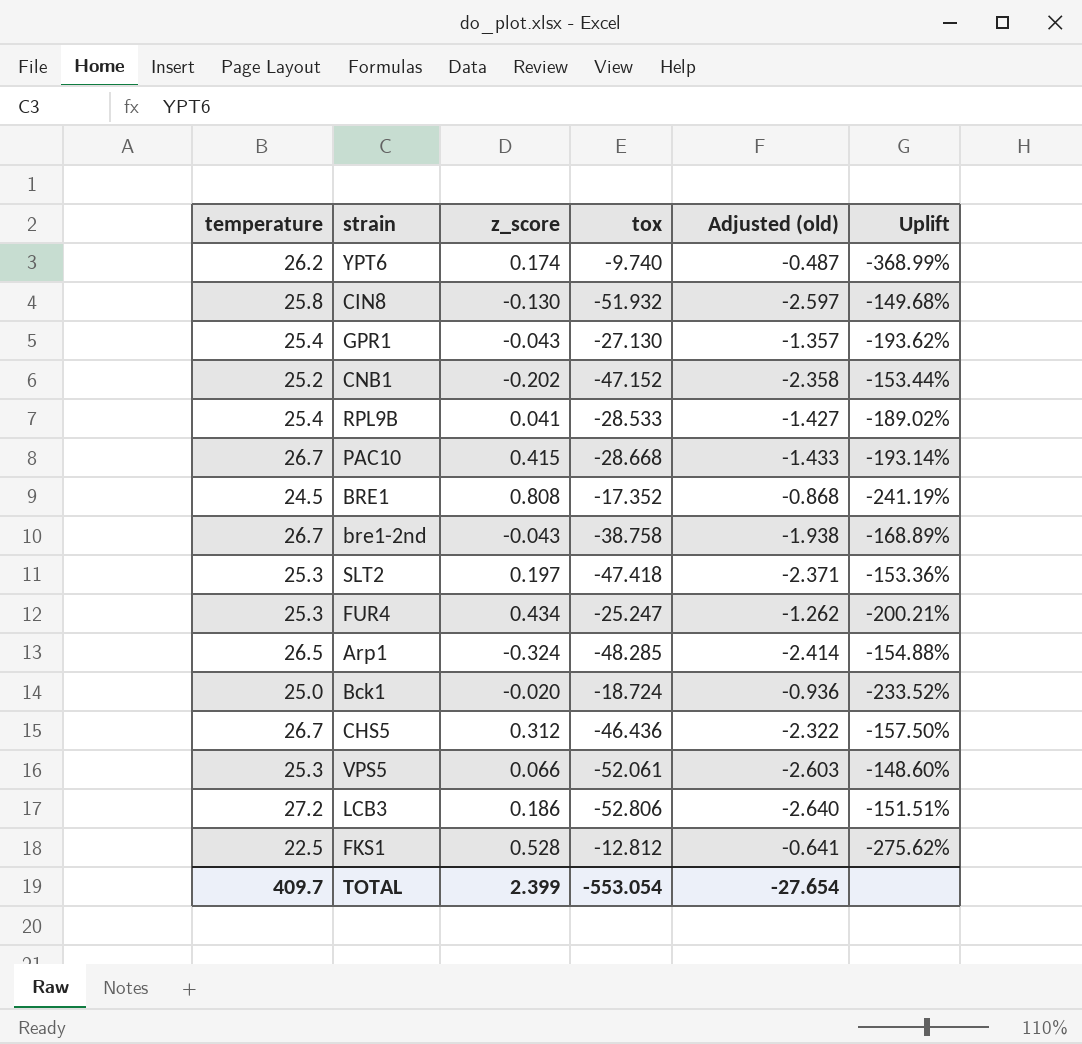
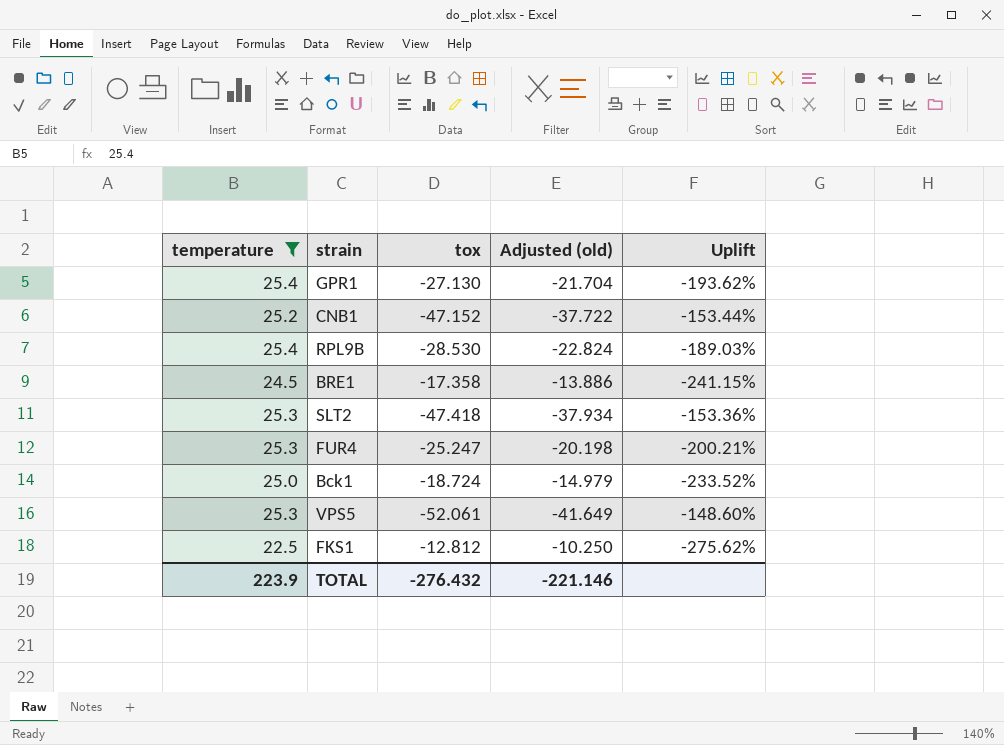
filter: none -> temperature <= 25.4
column z_score | position: 3 -> none
column Adjusted (old) | formula: [tox] * 0.05 -> [tox] * 0.8
RPL9B | tox: -28.533 -> -28.530
RPL9B | Uplift: -189.02% -> -189.03%
BRE1 | tox: -17.352 -> -17.358
BRE1 | Uplift: -241.19% -> -241.15%
TOTAL | temperature: 409.7 -> 223.9
TOTAL | tox: -553.054 -> -276.432
TOTAL | Adjusted (old): -27.654 -> -221.146

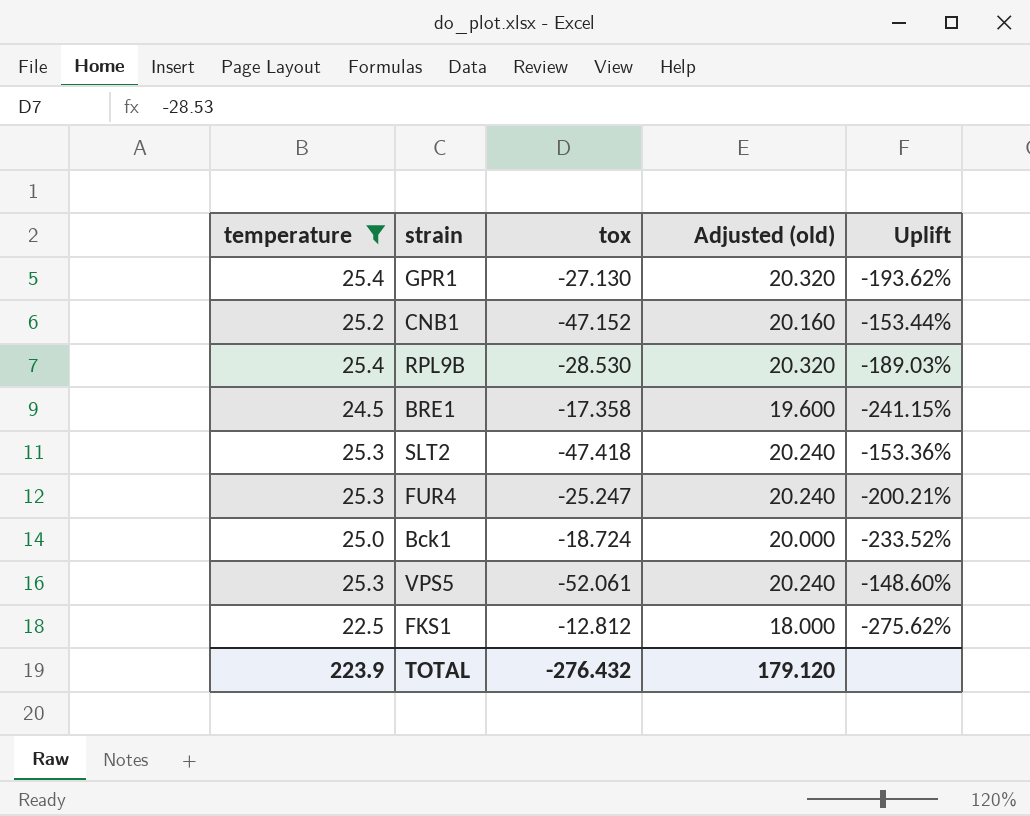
column Adjusted (old) | formula: [tox] * 0.8 -> [temperature] * 0.8
TOTAL | Adjusted (old): -221.146 -> 179.120

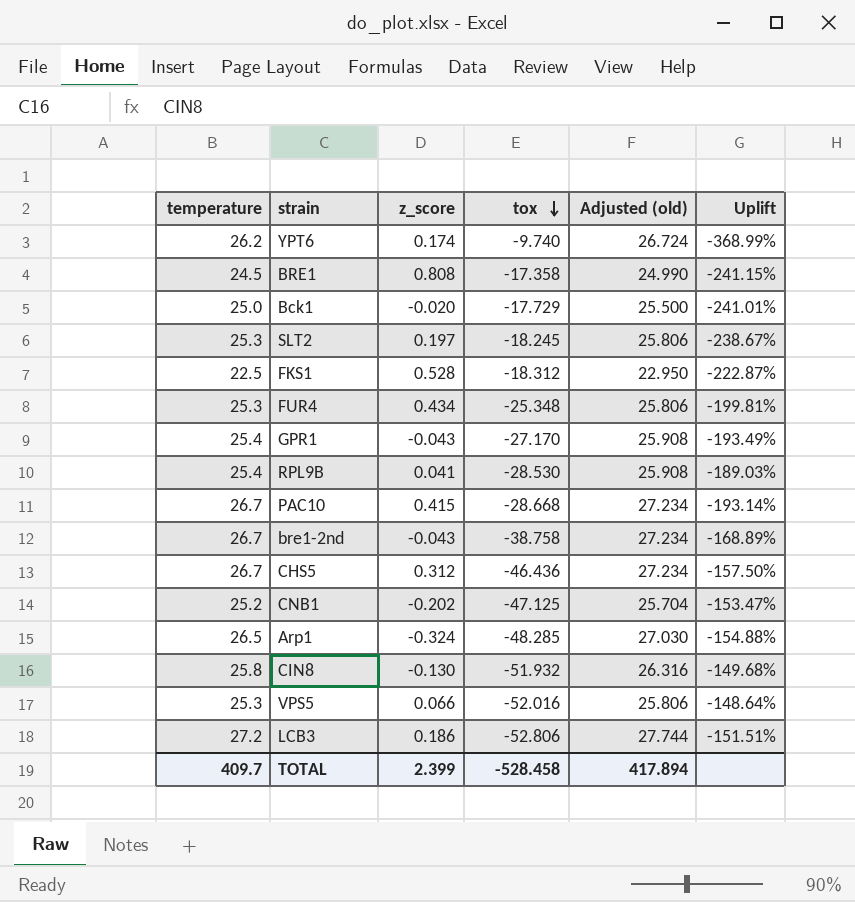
filter: temperature <= 25.4 -> none
row order: none -> tox descending
column z_score | position: none -> 3
column Adjusted (old) | formula: [temperature] * 0.8 -> [temperature] * 1.02
Bck1 | tox: -18.724 -> -17.729
Bck1 | Uplift: -233.52% -> -241.01%
SLT2 | tox: -47.418 -> -18.245
SLT2 | Uplift: -153.36% -> -238.67%
FKS1 | tox: -12.812 -> -18.312
FKS1 | Uplift: -275.62% -> -222.87%
FUR4 | tox: -25.247 -> -25.348
FUR4 | Uplift: -200.21% -> -199.81%
GPR1 | tox: -27.130 -> -27.170
GPR1 | Uplift: -193.62% -> -193.49%
CNB1 | tox: -47.152 -> -47.125
CNB1 | Uplift: -153.44% -> -153.47%
VPS5 | tox: -52.061 -> -52.016
VPS5 | Uplift: -148.60% -> -148.64%
TOTAL | temperature: 223.9 -> 409.7
TOTAL | tox: -276.432 -> -528.458
TOTAL | Adjusted (old): 179.120 -> 417.894

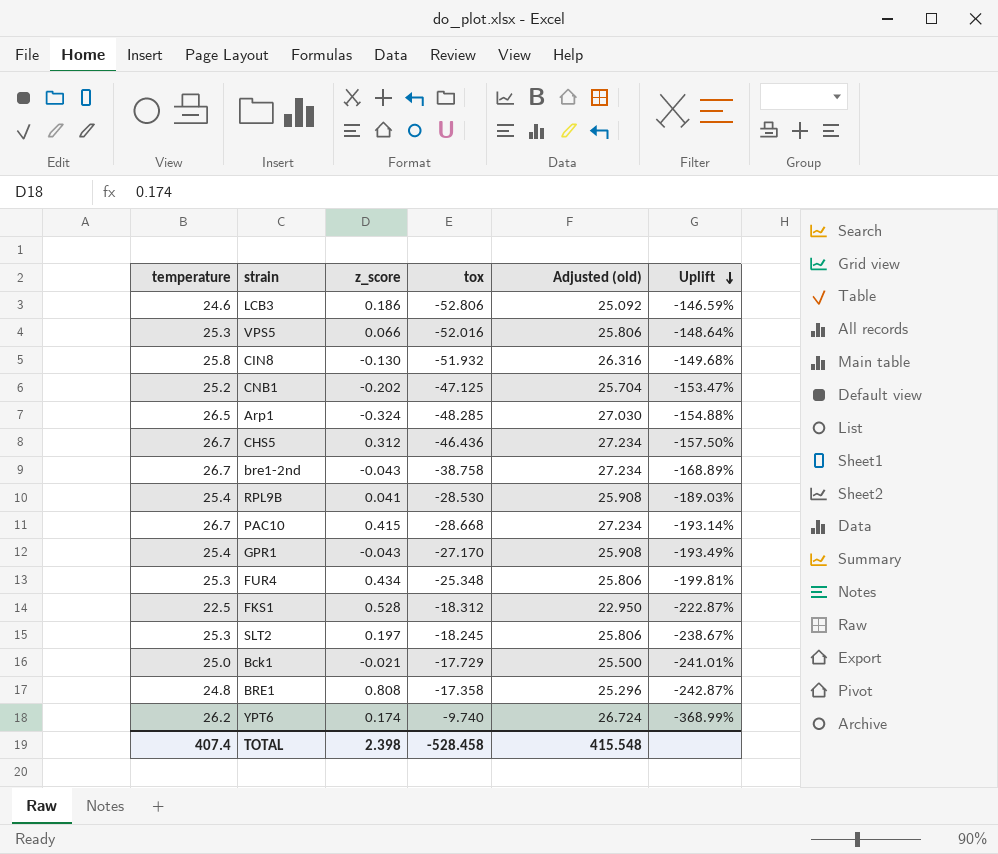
row order: tox descending -> Uplift descending
LCB3 | temperature: 27.2 -> 24.6
LCB3 | Adjusted (old): 27.744 -> 25.092
LCB3 | Uplift: -151.51% -> -146.59%
Bck1 | z_score: -0.020 -> -0.021
BRE1 | temperature: 24.5 -> 24.8
BRE1 | Adjusted (old): 24.990 -> 25.296
BRE1 | Uplift: -241.15% -> -242.87%
TOTAL | temperature: 409.7 -> 407.4
TOTAL | z_score: 2.399 -> 2.398
TOTAL | Adjusted (old): 417.894 -> 415.548

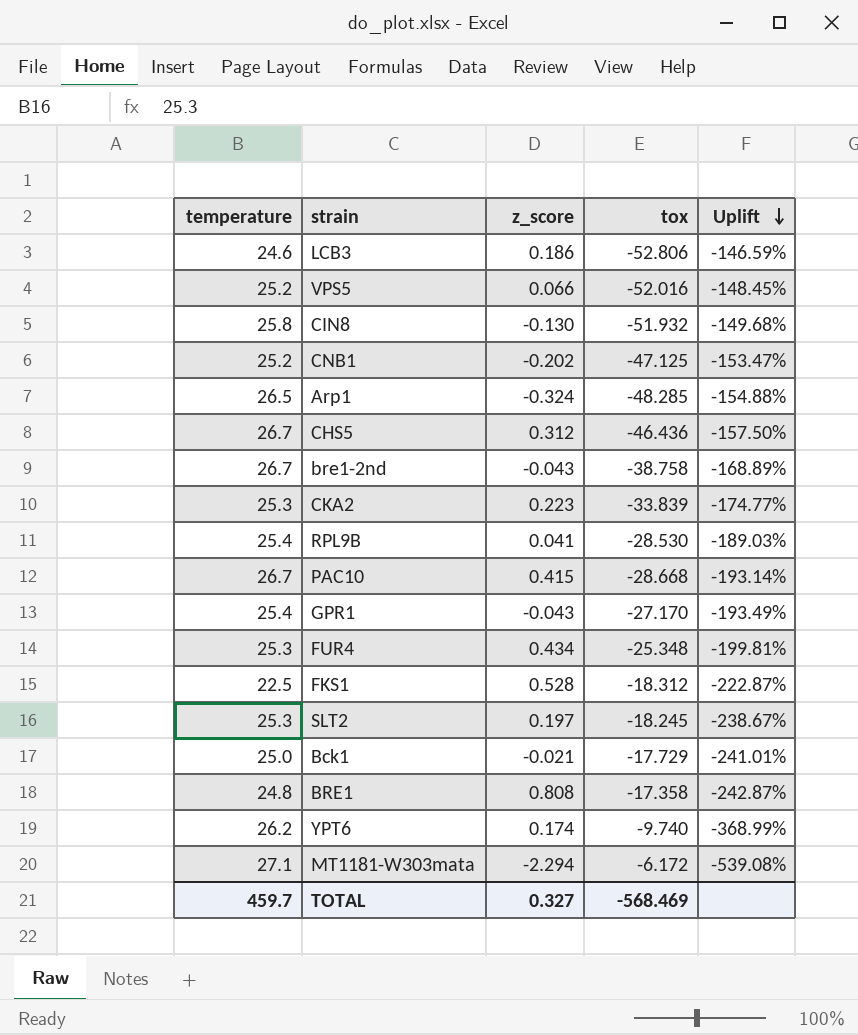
column Adjusted (old) | formula: [temperature] * 1.02 -> none
VPS5 | temperature: 25.3 -> 25.2
VPS5 | Uplift: -148.64% -> -148.45%
row CKA2: none -> 25.3 | 0.223 | -33.839 | -174.77%
row MT1181-W303mata: none -> 27.1 | -2.294 | -6.172 | -539.08%
TOTAL | temperature: 407.4 -> 459.7
TOTAL | z_score: 2.398 -> 0.327
TOTAL | tox: -528.458 -> -568.469

